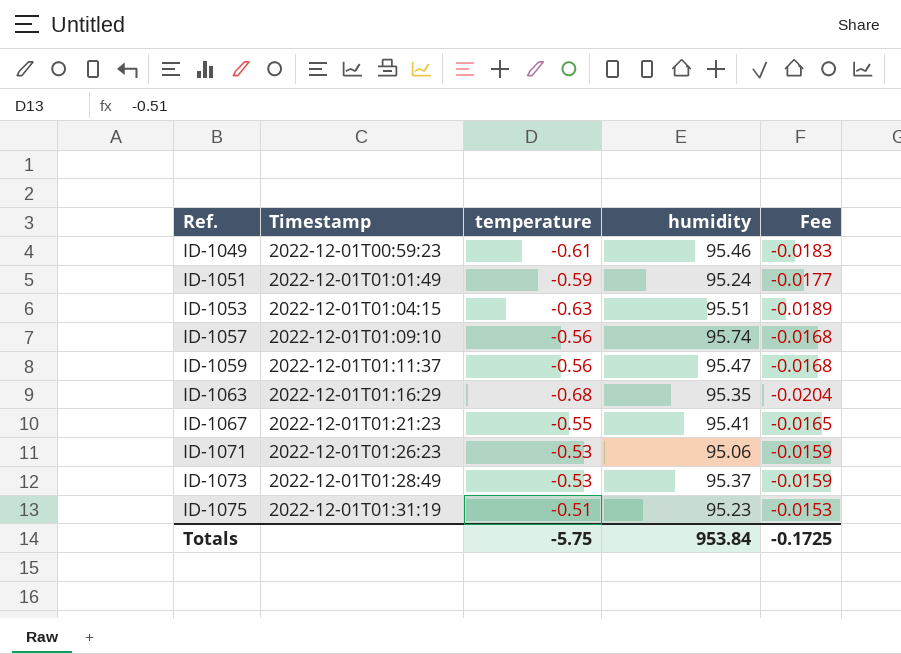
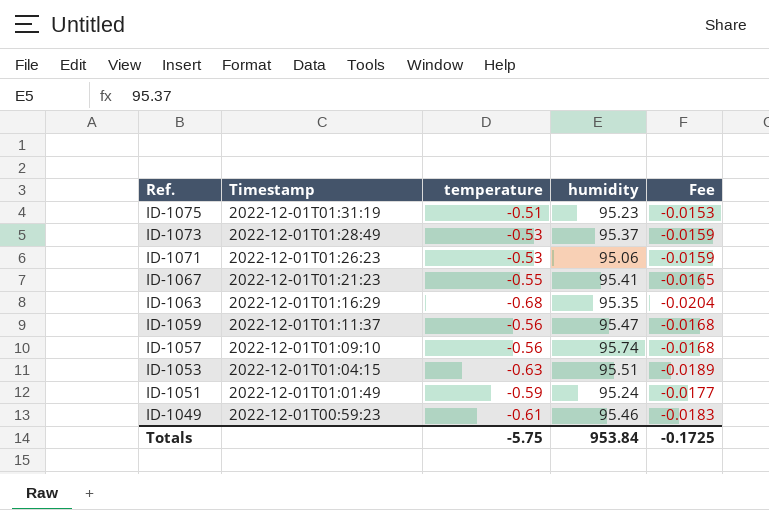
row order: Ref. ascending -> Ref. descending

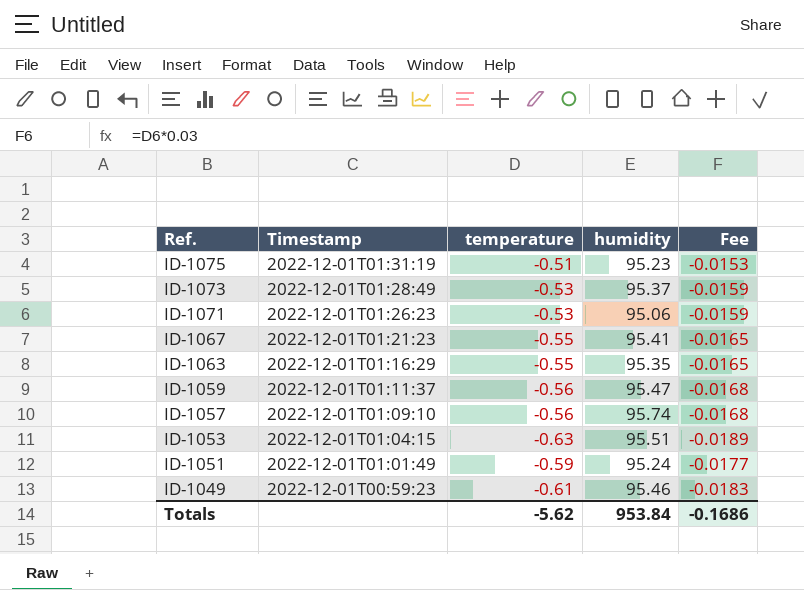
ID-1063 | temperature: -0.68 -> -0.55
ID-1063 | Fee: -0.0204 -> -0.0165
Totals | temperature: -5.75 -> -5.62
Totals | Fee: -0.1725 -> -0.1686

